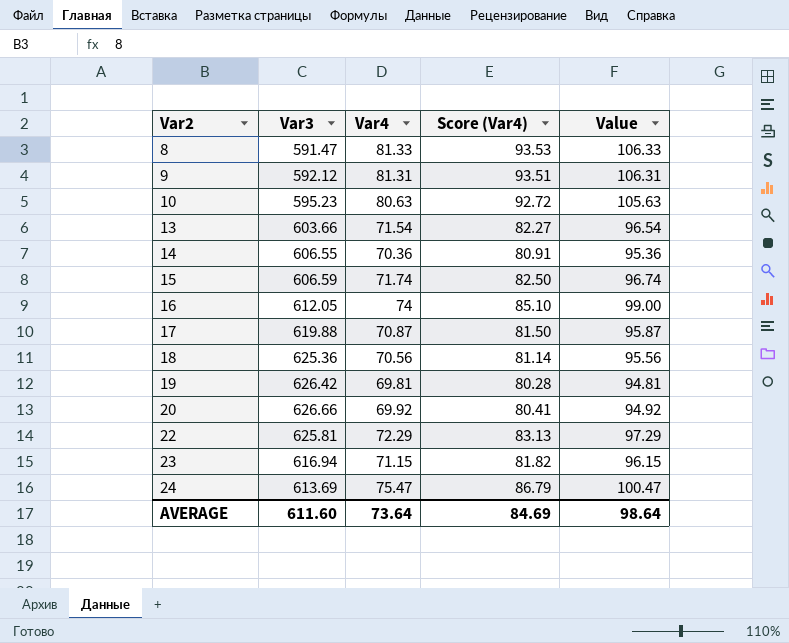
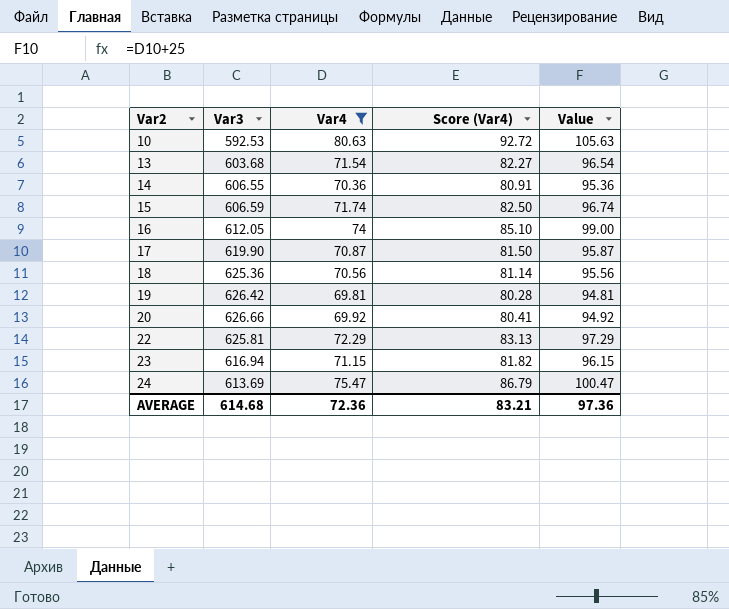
filter: none -> Var4 <= 80.63
10 | Var3: 595.23 -> 592.53
13 | Var3: 603.66 -> 603.68
17 | Var3: 619.88 -> 619.90
AVERAGE | Var3: 611.60 -> 614.68
AVERAGE | Var4: 73.64 -> 72.36
AVERAGE | Score (Var4): 84.69 -> 83.21
AVERAGE | Value: 98.64 -> 97.36

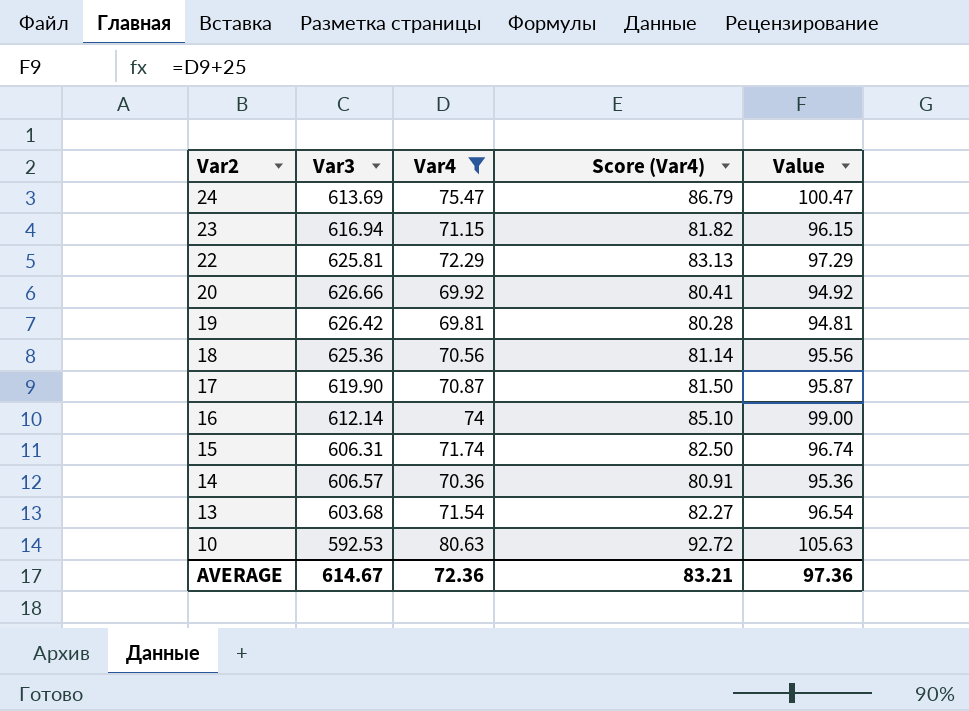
row order: Var2 ascending -> Var2 descending
16 | Var3: 612.05 -> 612.14
15 | Var3: 606.59 -> 606.31
14 | Var3: 606.55 -> 606.57
AVERAGE | Var3: 614.68 -> 614.67

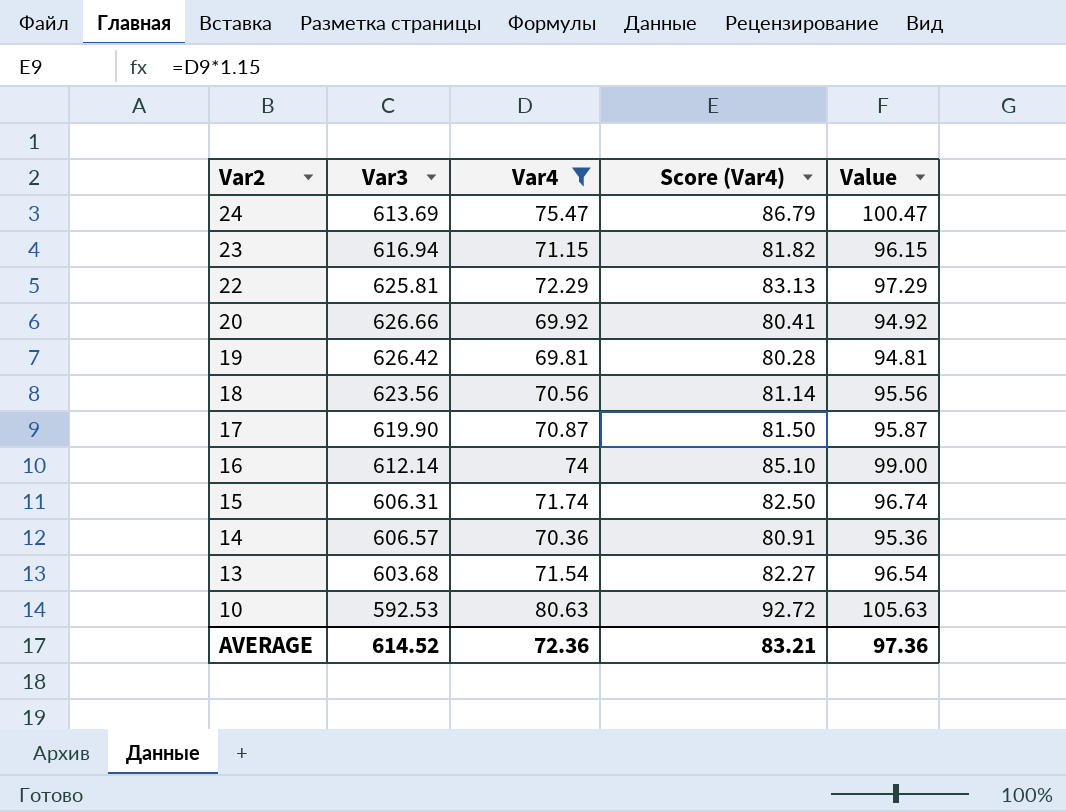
18 | Var3: 625.36 -> 623.56
AVERAGE | Var3: 614.67 -> 614.52

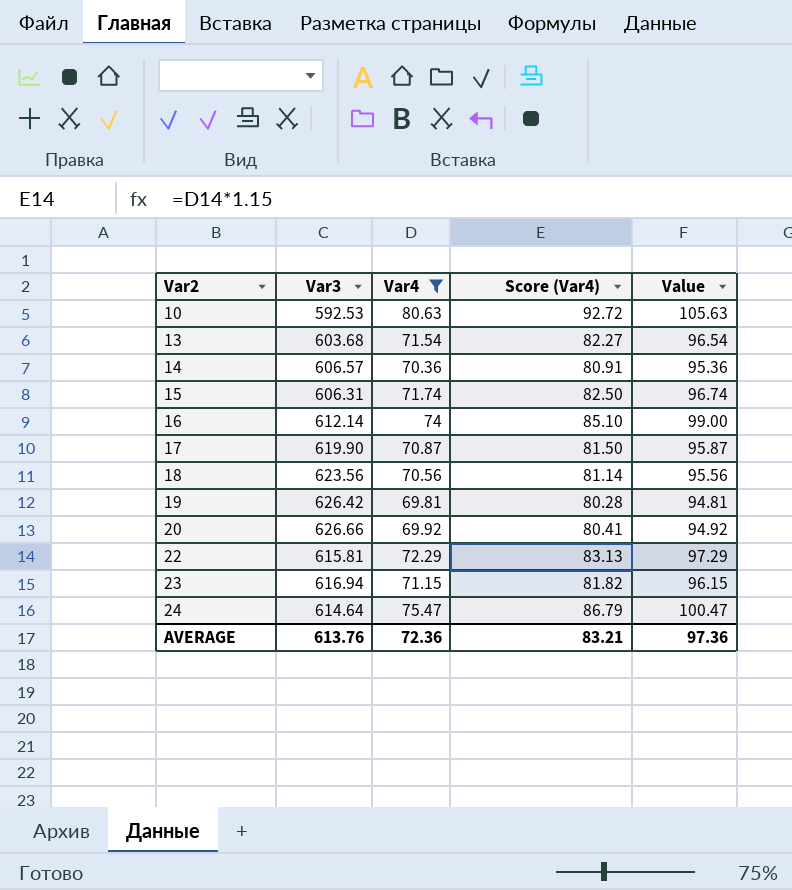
row order: Var2 descending -> Var2 ascending
22 | Var3: 625.81 -> 615.81
24 | Var3: 613.69 -> 614.64
AVERAGE | Var3: 614.52 -> 613.76

